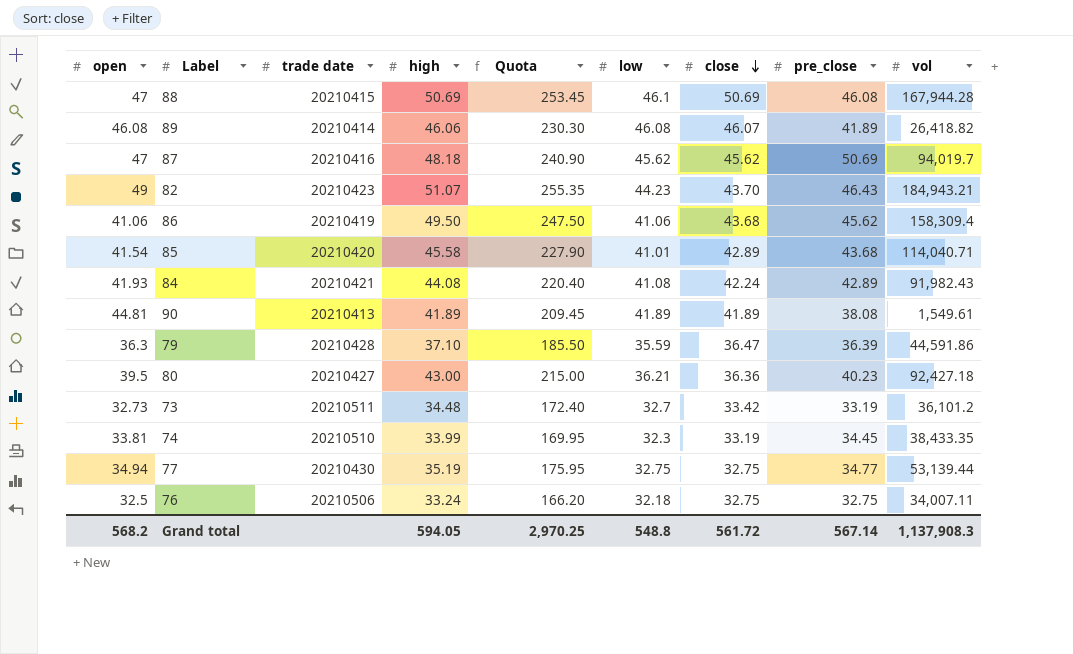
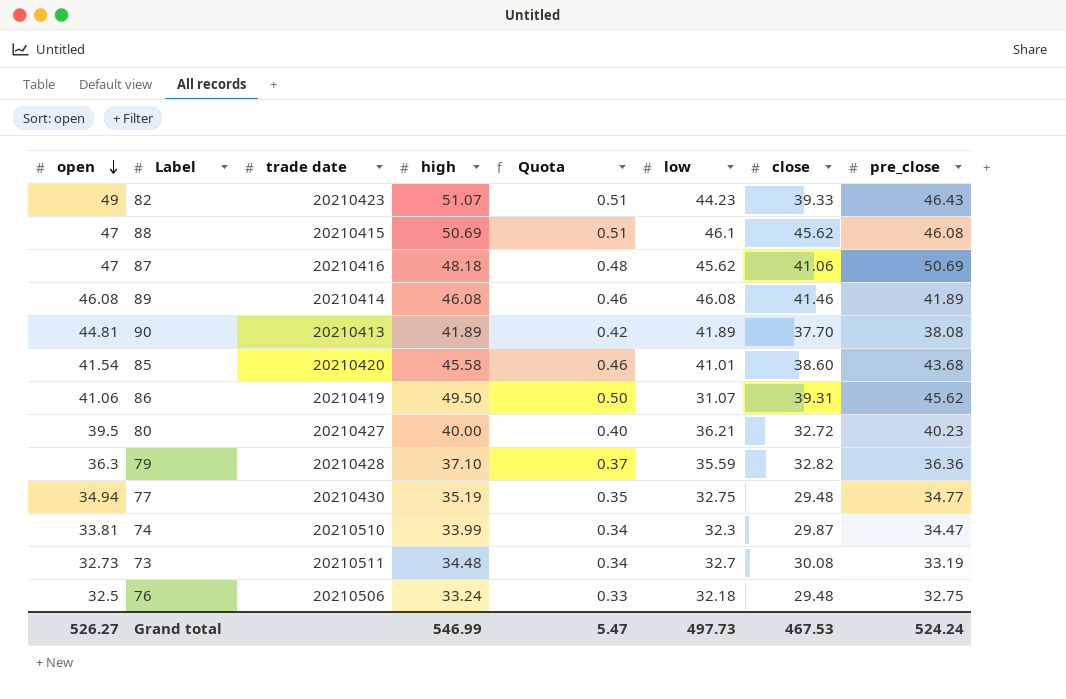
row order: close descending -> open descending
column vol | position: 9 -> none
column Quota | formula: [high] * 5 -> [high] * 0.01
row 84: 41.93 | 20210421 | 44.08 | 220.40 | 41.08 | 42.24 | 42.89 | 91,982.43 -> none
82 | close: 43.70 -> 39.33
88 | close: 50.69 -> 45.62
87 | close: 45.62 -> 41.06
89 | high: 46.06 -> 46.08
89 | close: 46.07 -> 41.46
90 | close: 41.89 -> 37.70
85 | close: 42.89 -> 38.60
86 | low: 41.06 -> 31.07
86 | close: 43.68 -> 39.31
80 | high: 43.00 -> 40.00
80 | close: 36.36 -> 32.72
79 | close: 36.47 -> 32.82
79 | pre_close: 36.39 -> 36.36
77 | close: 32.75 -> 29.48
74 | close: 33.19 -> 29.87
74 | pre_close: 34.45 -> 34.47
73 | close: 33.42 -> 30.08
76 | close: 32.75 -> 29.48
Grand total | open: 568.2 -> 526.27
Grand total | high: 594.05 -> 546.99
Grand total | Quota: 2,970.25 -> 5.47
Grand total | low: 548.8 -> 497.73
Grand total | close: 561.72 -> 467.53
Grand total | pre_close: 567.14 -> 524.24

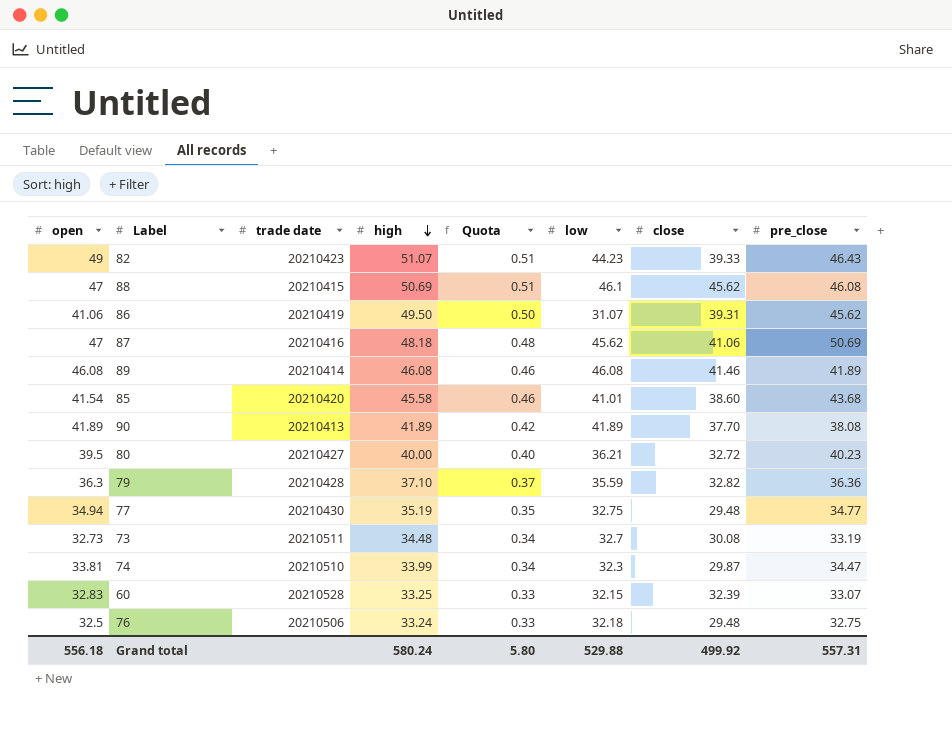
row order: open descending -> high descending
90 | open: 44.81 -> 41.89
row 60: none -> 32.83 | 20210528 | 33.25 | 0.33 | 32.15 | 32.39 | 33.07
Grand total | open: 526.27 -> 556.18
Grand total | high: 546.99 -> 580.24
Grand total | Quota: 5.47 -> 5.80
Grand total | low: 497.73 -> 529.88
Grand total | close: 467.53 -> 499.92
Grand total | pre_close: 524.24 -> 557.31

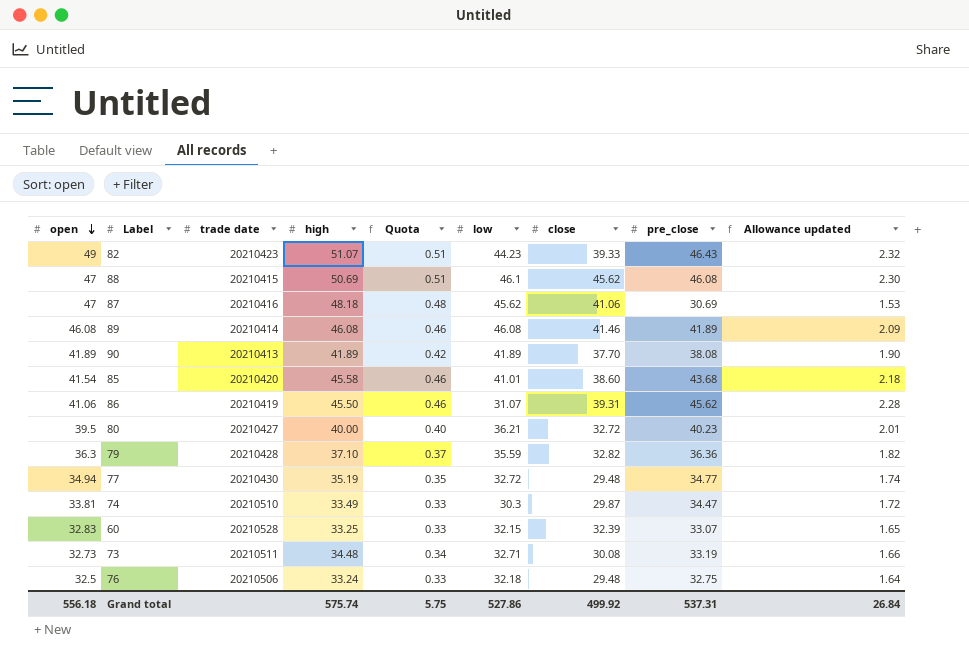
row order: high descending -> open descending
column Allowance updated | formula: none -> [pre_close] * 0.05
87 | pre_close: 50.69 -> 30.69
86 | high: 49.50 -> 45.50
86 | Quota: 0.50 -> 0.46
77 | low: 32.75 -> 32.72
74 | high: 33.99 -> 33.49
74 | Quota: 0.34 -> 0.33
74 | low: 32.3 -> 30.3
73 | low: 32.7 -> 32.71
Grand total | high: 580.24 -> 575.74
Grand total | Quota: 5.80 -> 5.75
Grand total | low: 529.88 -> 527.86
Grand total | pre_close: 557.31 -> 537.31

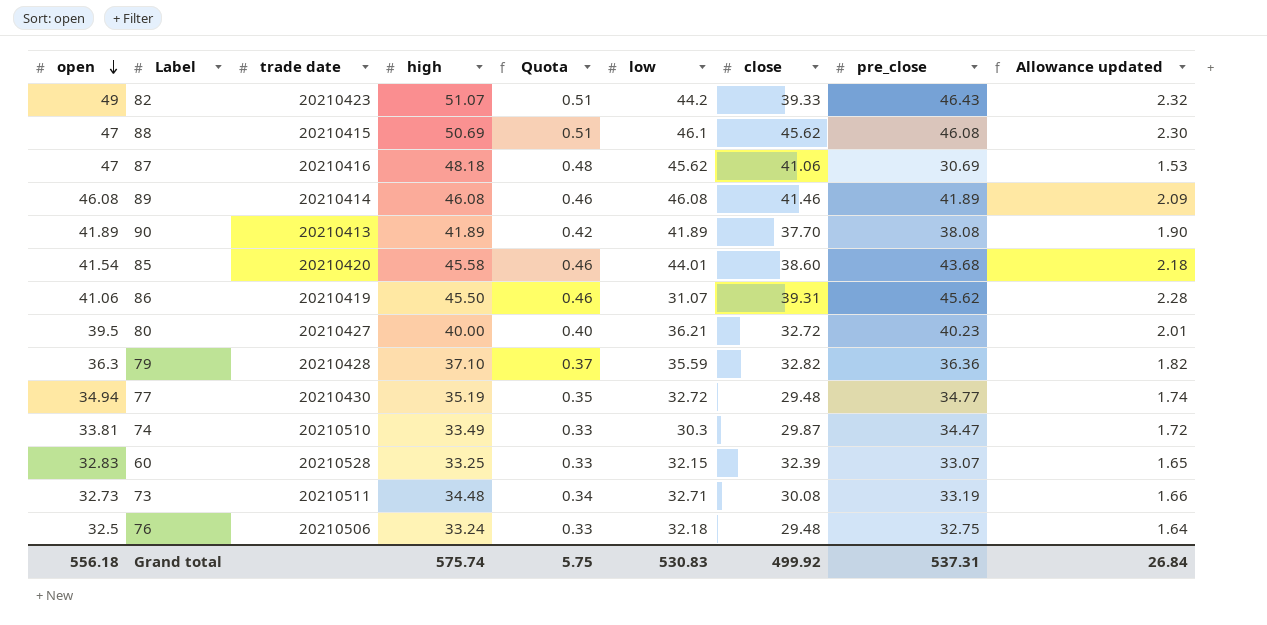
82 | low: 44.23 -> 44.2
85 | low: 41.01 -> 44.01
Grand total | low: 527.86 -> 530.83

